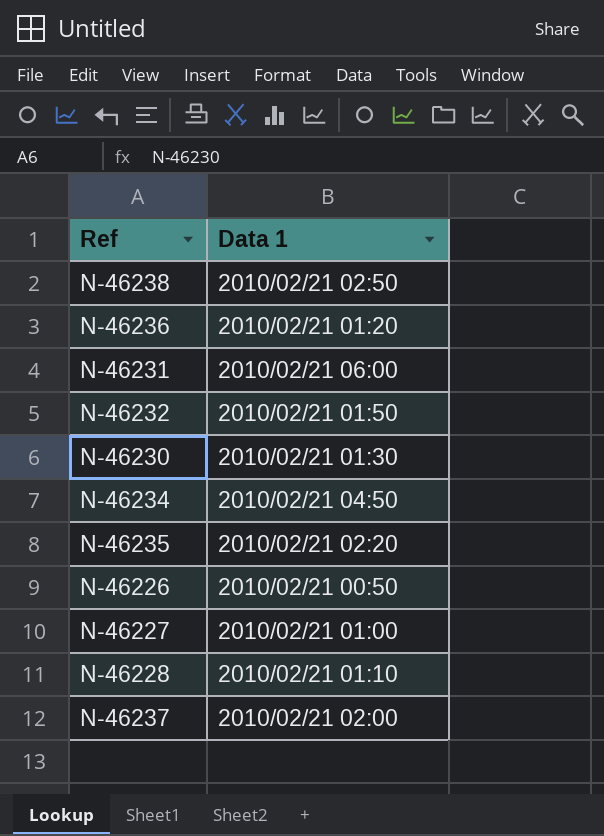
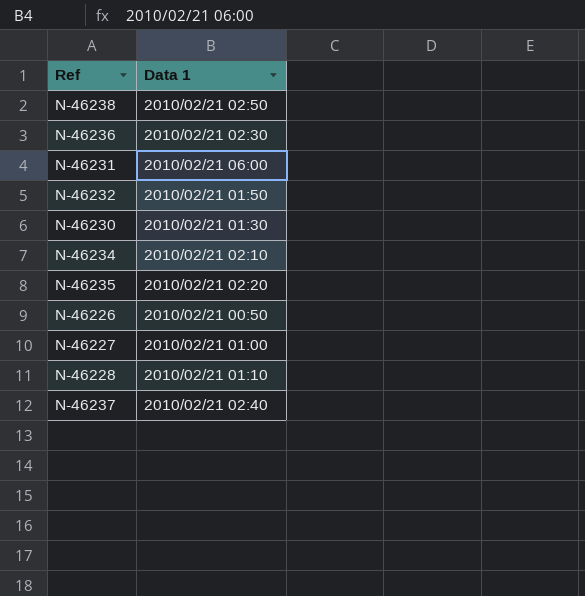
N-46236 | Data 1: 2010/02/21 01:20 -> 2010/02/21 02:30
N-46234 | Data 1: 2010/02/21 04:50 -> 2010/02/21 02:10
N-46237 | Data 1: 2010/02/21 02:00 -> 2010/02/21 02:40

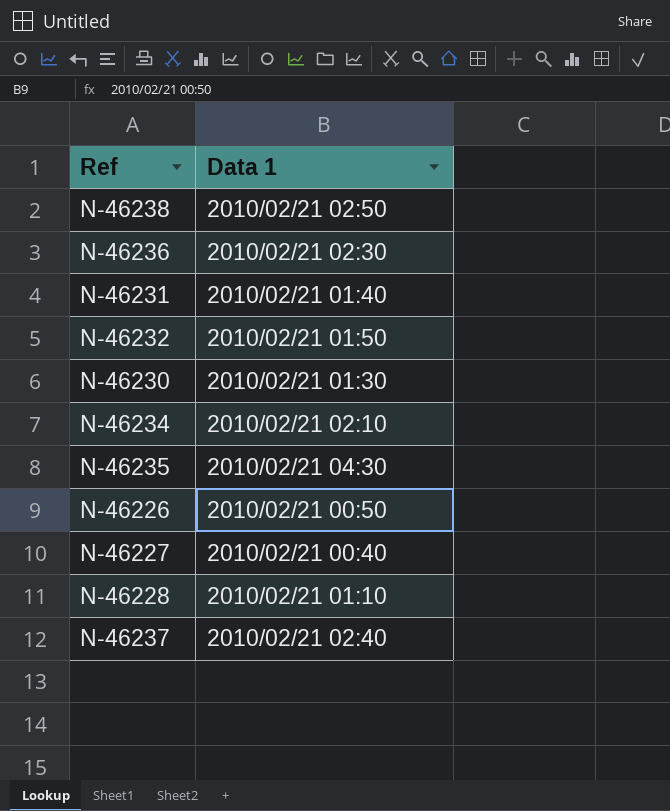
N-46231 | Data 1: 2010/02/21 06:00 -> 2010/02/21 01:40
N-46235 | Data 1: 2010/02/21 02:20 -> 2010/02/21 04:30
N-46227 | Data 1: 2010/02/21 01:00 -> 2010/02/21 00:40

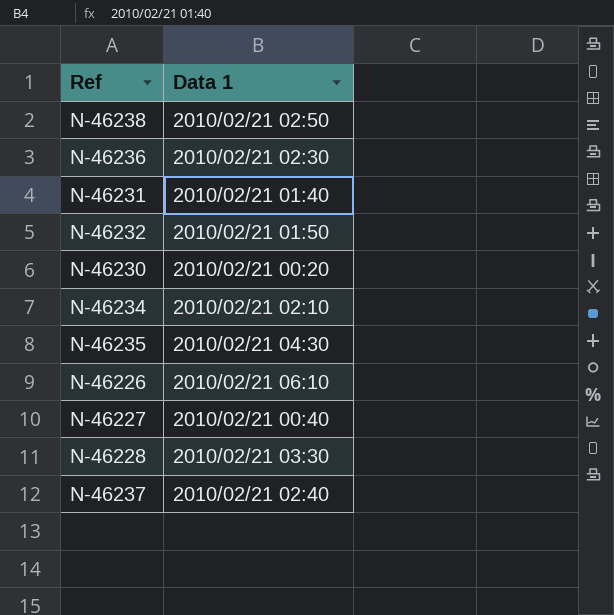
N-46230 | Data 1: 2010/02/21 01:30 -> 2010/02/21 00:20
N-46226 | Data 1: 2010/02/21 00:50 -> 2010/02/21 06:10
N-46228 | Data 1: 2010/02/21 01:10 -> 2010/02/21 03:30

